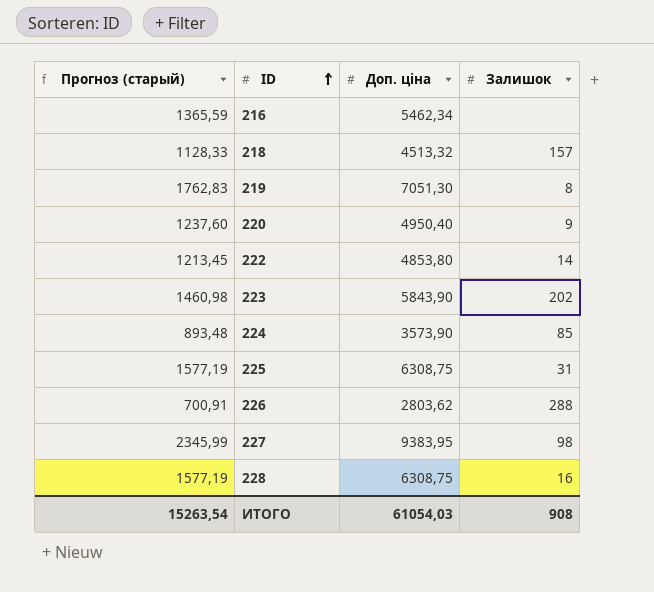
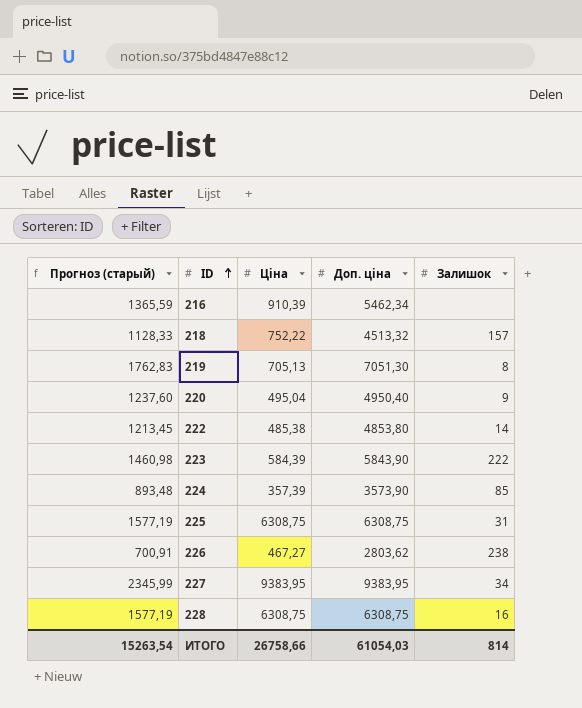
column Ціна | position: none -> 3
223 | Залишок: 202 -> 222
226 | Залишок: 288 -> 238
227 | Залишок: 98 -> 34
ИТОГО | Залишок: 908 -> 814

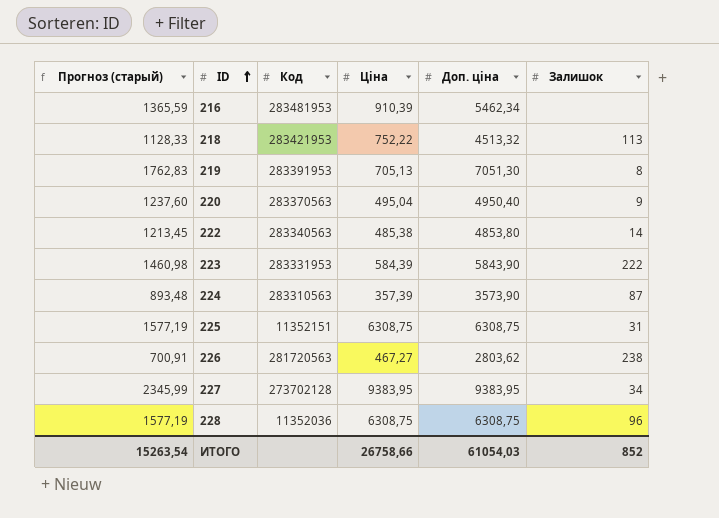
column Код | position: none -> 3
218 | Залишок: 157 -> 113
224 | Залишок: 85 -> 87
228 | Залишок: 16 -> 96
ИТОГО | Залишок: 814 -> 852

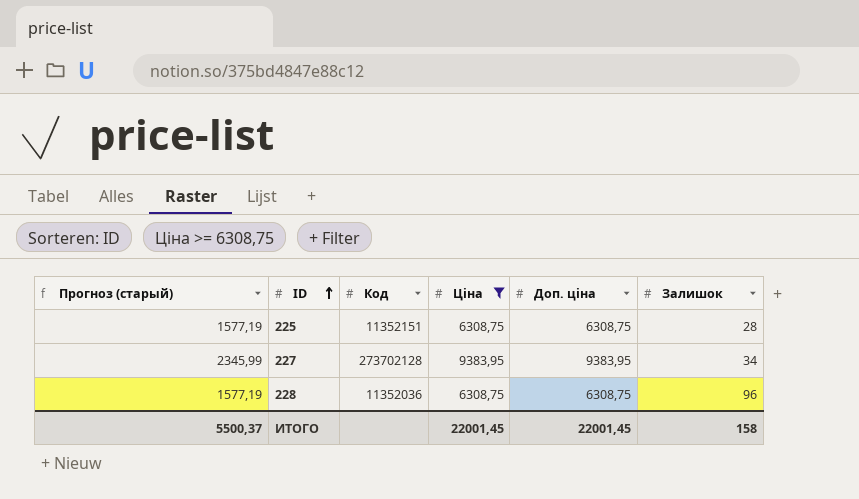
filter: none -> Ціна >= 6308,75
225 | Залишок: 31 -> 28
ИТОГО | Прогноз (старый): 15263,54 -> 5500,37
ИТОГО | Ціна: 26758,66 -> 22001,45
ИТОГО | Доп. ціна: 61054,03 -> 22001,45
ИТОГО | Залишок: 852 -> 158

